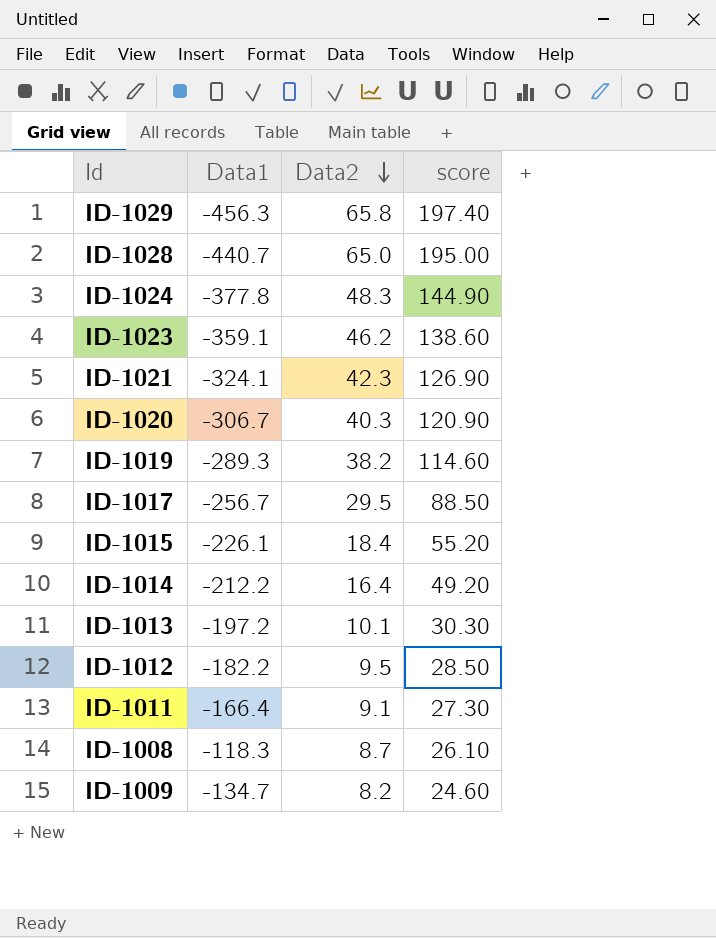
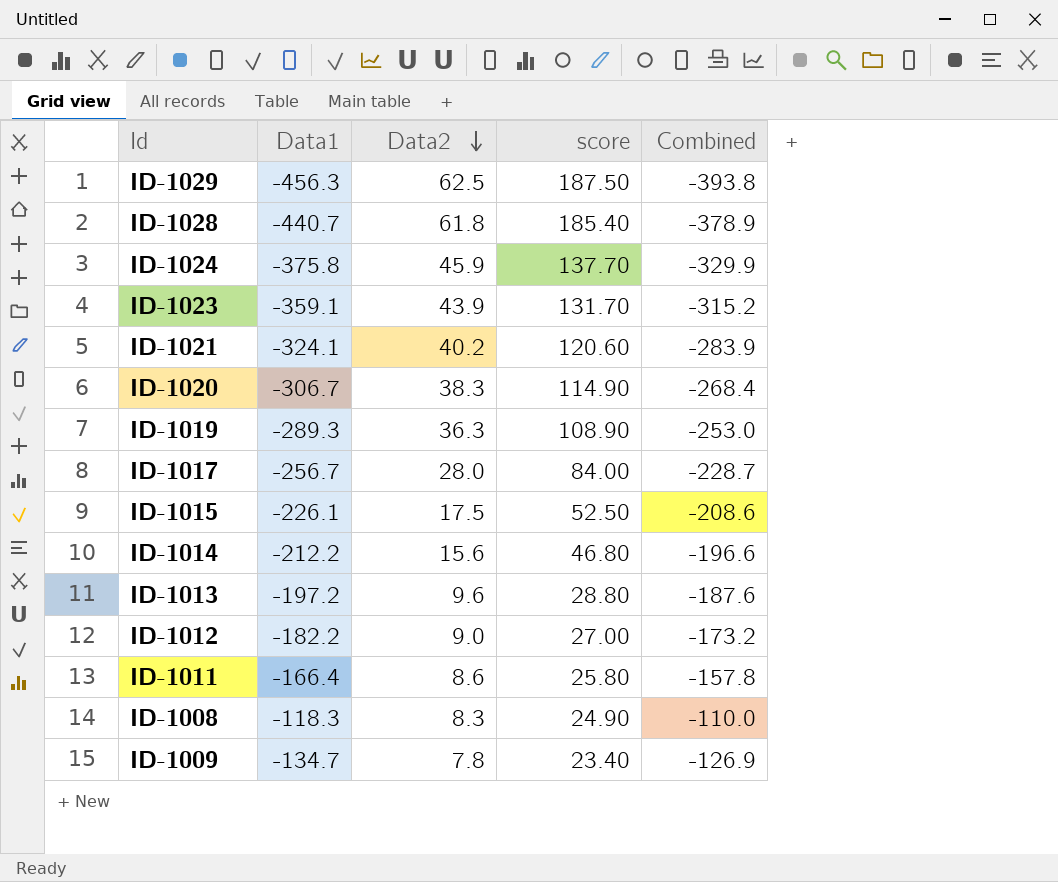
column Combined | formula: none -> [Data1] + [Data2]
ID-1029 | Data2: 65.8 -> 62.5
ID-1029 | score: 197.40 -> 187.50
ID-1028 | Data2: 65.0 -> 61.8
ID-1028 | score: 195.00 -> 185.40
ID-1024 | Data1: -377.8 -> -375.8
ID-1024 | Data2: 48.3 -> 45.9
ID-1024 | score: 144.90 -> 137.70
ID-1023 | Data2: 46.2 -> 43.9
ID-1023 | score: 138.60 -> 131.70
ID-1021 | Data2: 42.3 -> 40.2
ID-1021 | score: 126.90 -> 120.60
ID-1020 | Data2: 40.3 -> 38.3
ID-1020 | score: 120.90 -> 114.90
ID-1019 | Data2: 38.2 -> 36.3
ID-1019 | score: 114.60 -> 108.90
ID-1017 | Data2: 29.5 -> 28.0
ID-1017 | score: 88.50 -> 84.00
ID-1015 | Data2: 18.4 -> 17.5
ID-1015 | score: 55.20 -> 52.50
ID-1014 | Data2: 16.4 -> 15.6
ID-1014 | score: 49.20 -> 46.80
ID-1013 | Data2: 10.1 -> 9.6
ID-1013 | score: 30.30 -> 28.80
ID-1012 | Data2: 9.5 -> 9.0
ID-1012 | score: 28.50 -> 27.00
ID-1011 | Data2: 9.1 -> 8.6
ID-1011 | score: 27.30 -> 25.80
ID-1008 | Data2: 8.7 -> 8.3
ID-1008 | score: 26.10 -> 24.90
ID-1009 | Data2: 8.2 -> 7.8
ID-1009 | score: 24.60 -> 23.40

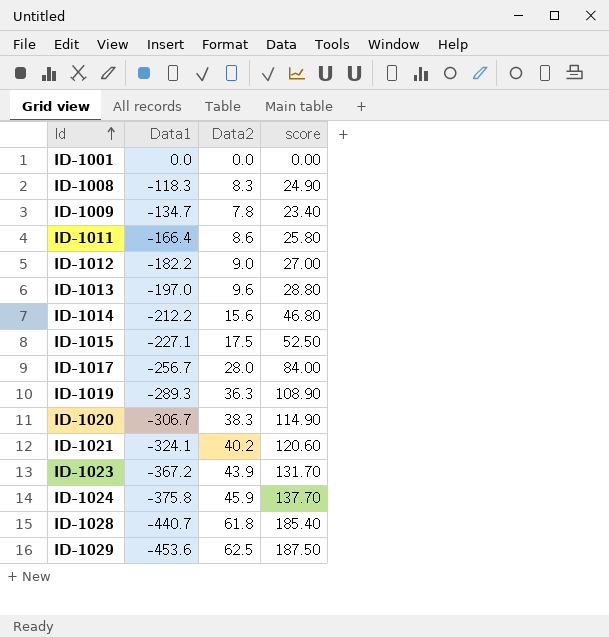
row order: Data2 descending -> Id ascending
column Combined | formula: [Data1] + [Data2] -> none
row ID-1001: none -> 0.0 | 0.0 | 0.00
ID-1013 | Data1: -197.2 -> -197.0
ID-1015 | Data1: -226.1 -> -227.1
ID-1023 | Data1: -359.1 -> -367.2
ID-1029 | Data1: -456.3 -> -453.6

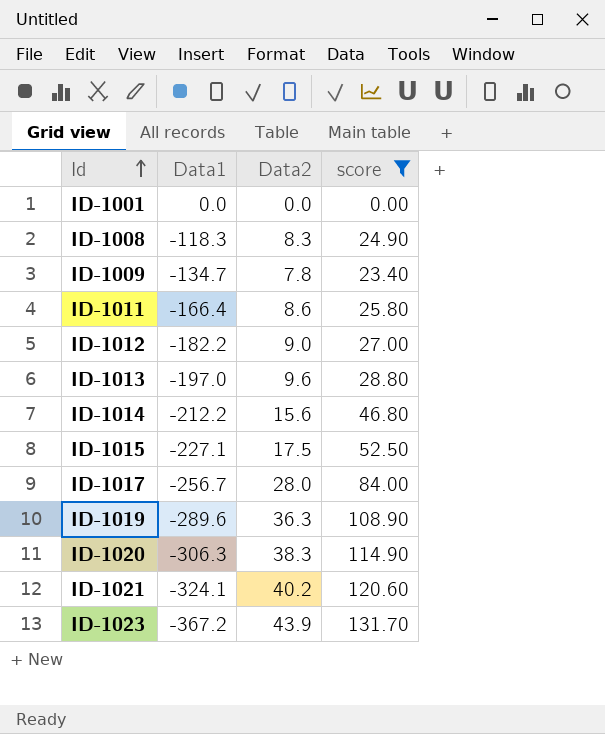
filter: none -> score <= 131.70
ID-1019 | Data1: -289.3 -> -289.6
ID-1020 | Data1: -306.7 -> -306.3

